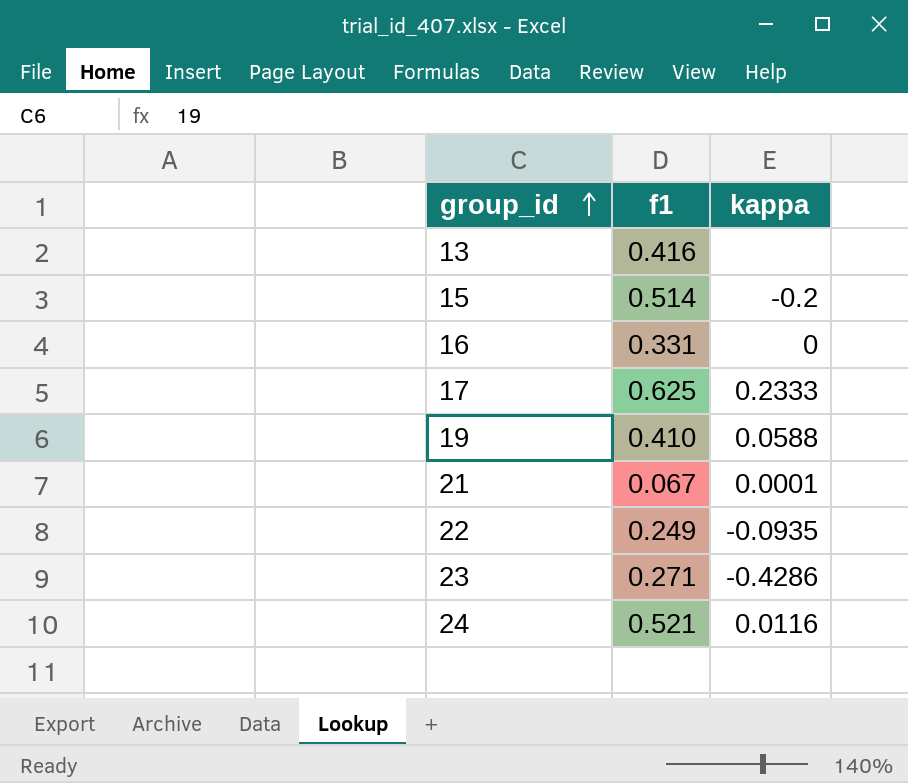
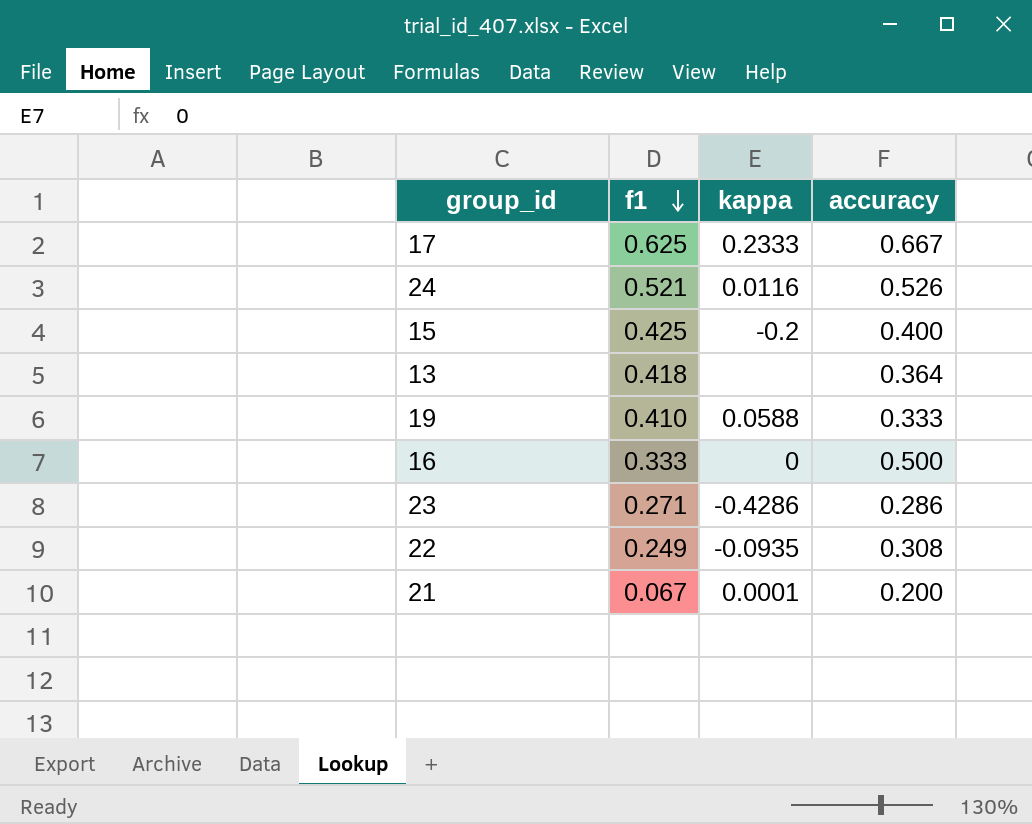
row order: group_id ascending -> f1 descending
column accuracy | position: none -> 4
15 | f1: 0.514 -> 0.425
13 | f1: 0.416 -> 0.418
16 | f1: 0.331 -> 0.333

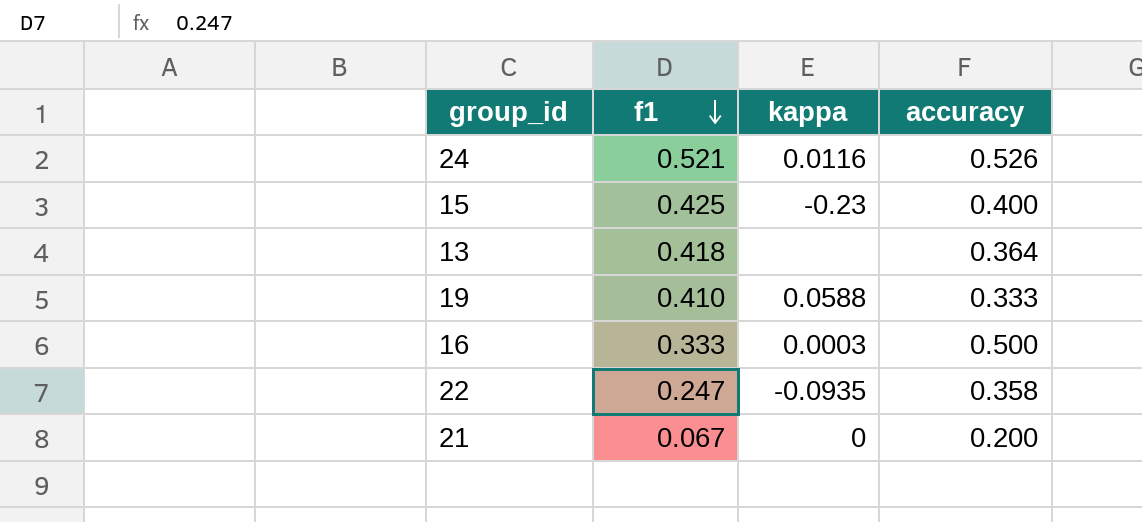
row 17: 0.625 | 0.2333 | 0.667 -> none
row 23: 0.271 | -0.4286 | 0.286 -> none
15 | kappa: -0.2 -> -0.23
16 | kappa: 0 -> 0.0003
22 | f1: 0.249 -> 0.247
22 | accuracy: 0.308 -> 0.358
21 | kappa: 0.0001 -> 0

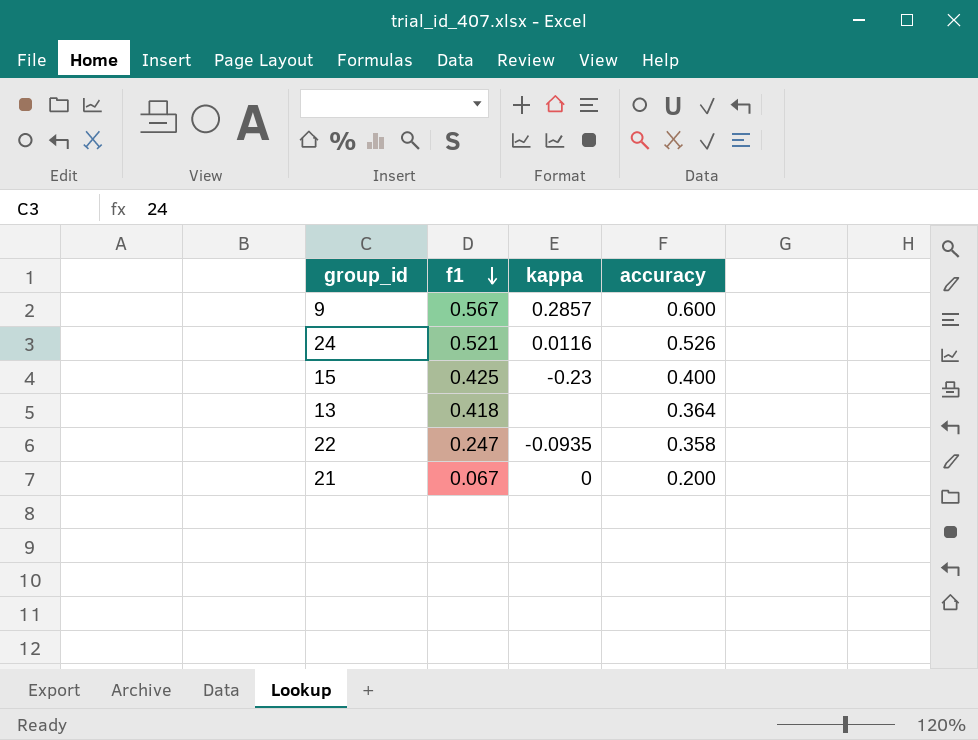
row 19: 0.410 | 0.0588 | 0.333 -> none
row 16: 0.333 | 0.0003 | 0.500 -> none
row 9: none -> 0.567 | 0.2857 | 0.600

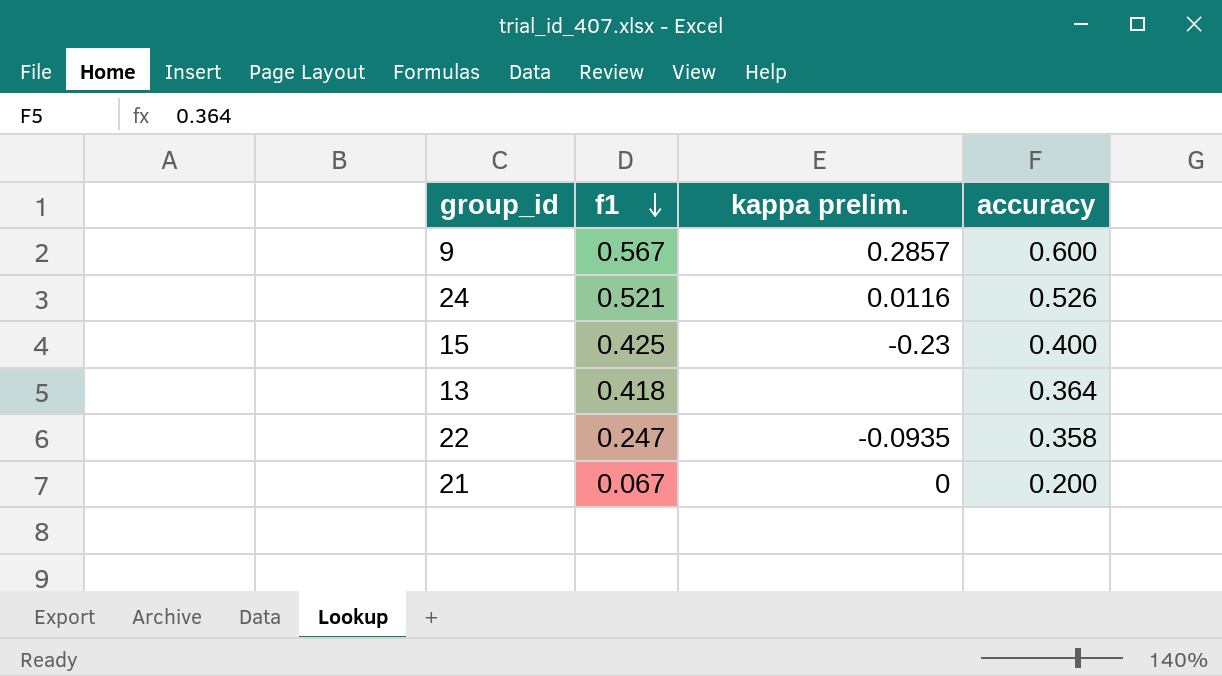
column name: kappa -> kappa prelim.

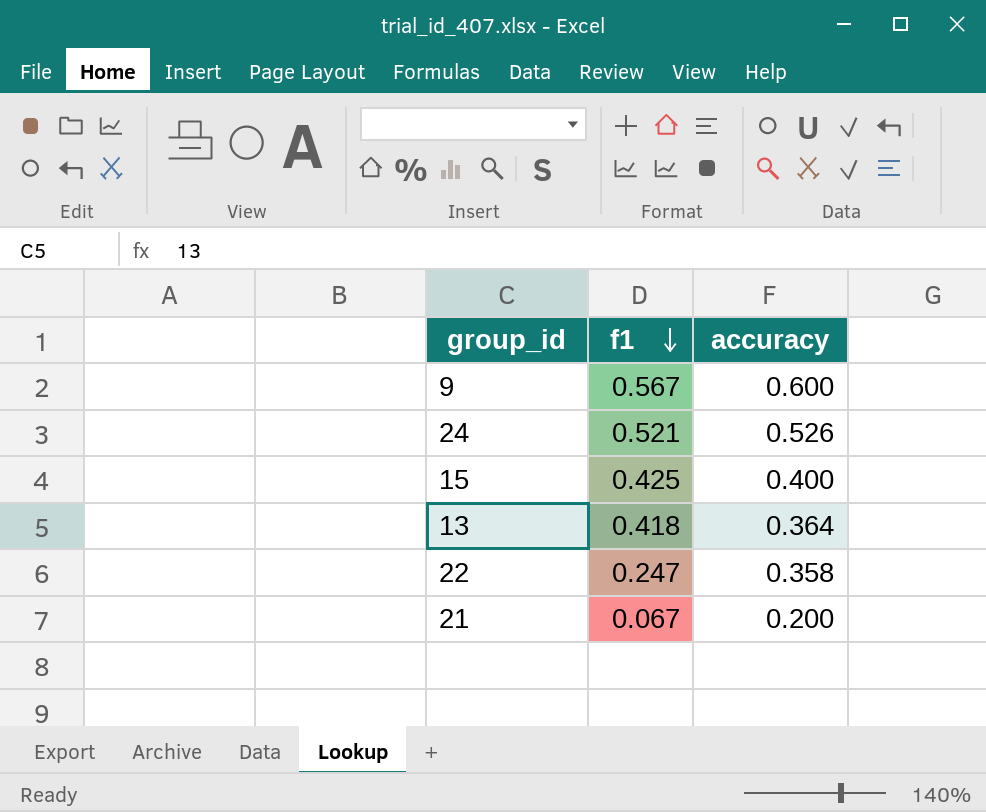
column kappa prelim. | position: 3 -> none

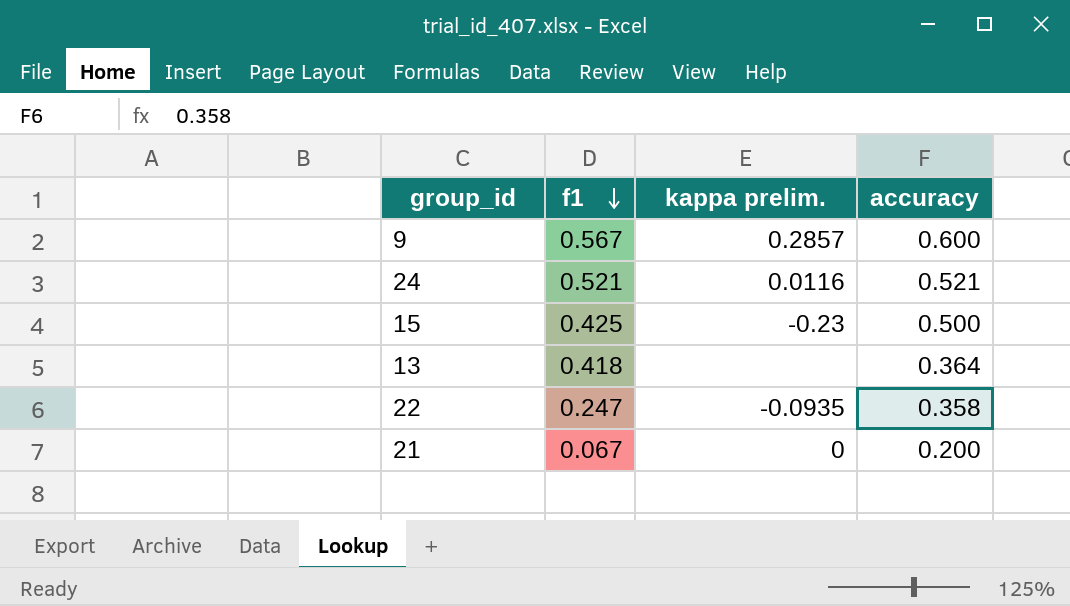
column kappa prelim. | position: none -> 3
24 | accuracy: 0.526 -> 0.521
15 | accuracy: 0.400 -> 0.500

